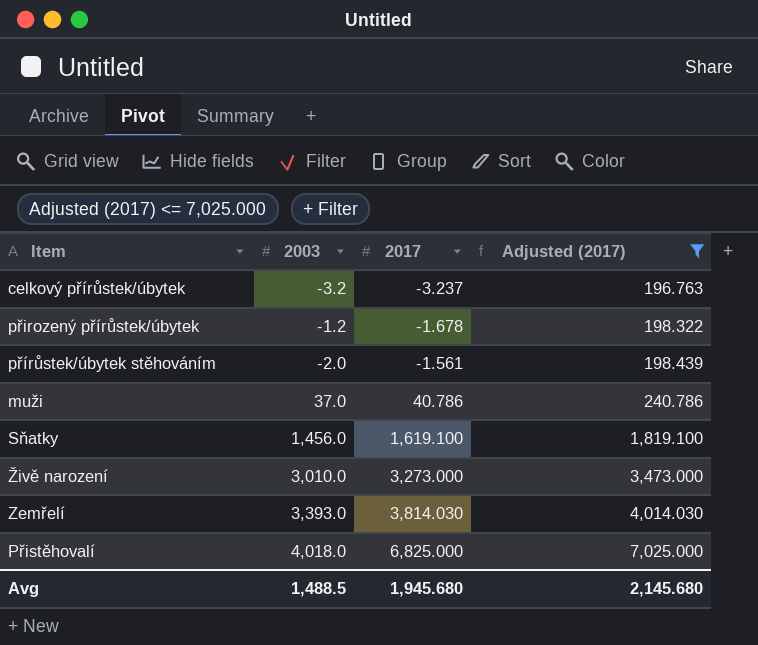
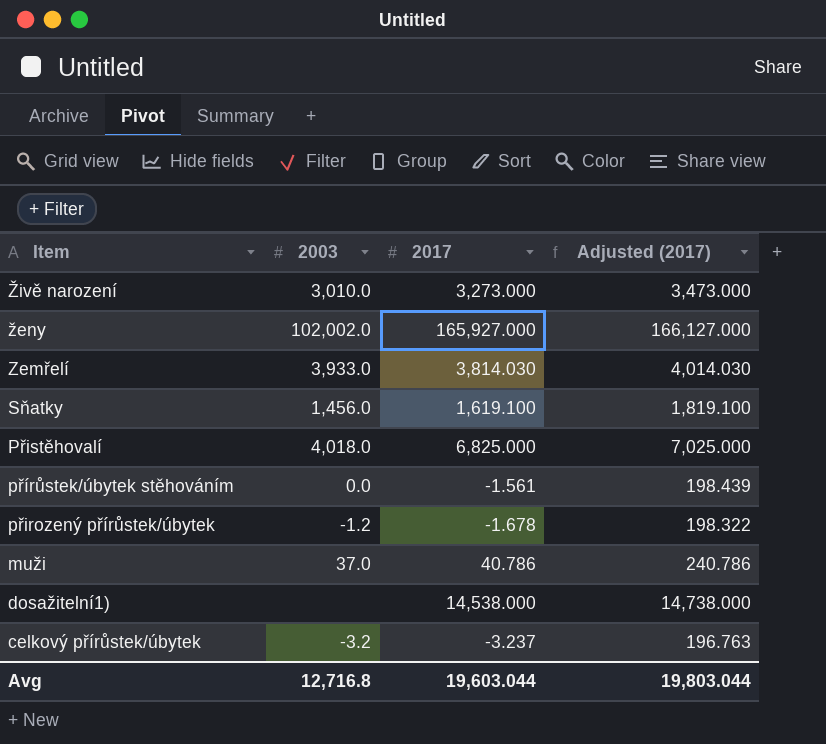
filter: Adjusted (2017) <= 7,025.000 -> none
row order: 2017 ascending -> Item descending
Zemřelí | 2003: 3,393.0 -> 3,933.0
přírůstek/úbytek stěhováním | 2003: -2.0 -> 0.0
Avg | 2003: 1,488.5 -> 12,716.8
Avg | 2017: 1,945.680 -> 19,603.044
Avg | Adjusted (2017): 2,145.680 -> 19,803.044

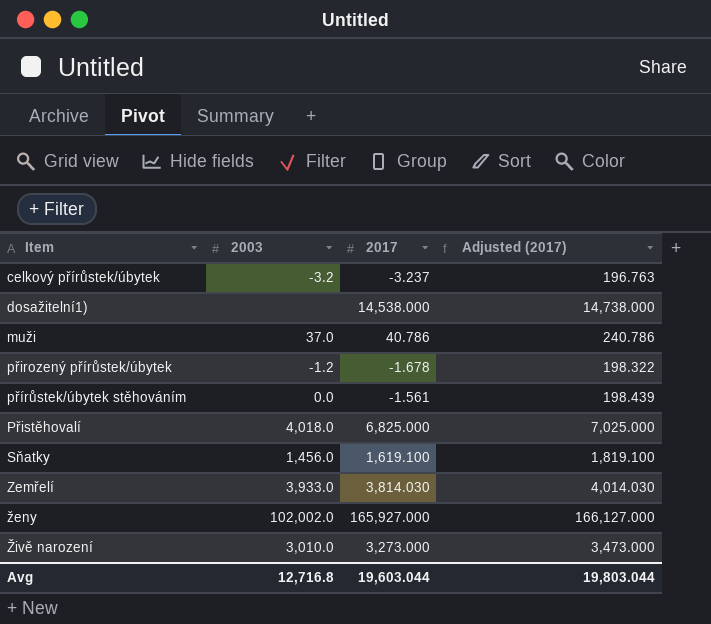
row order: Item descending -> Item ascending

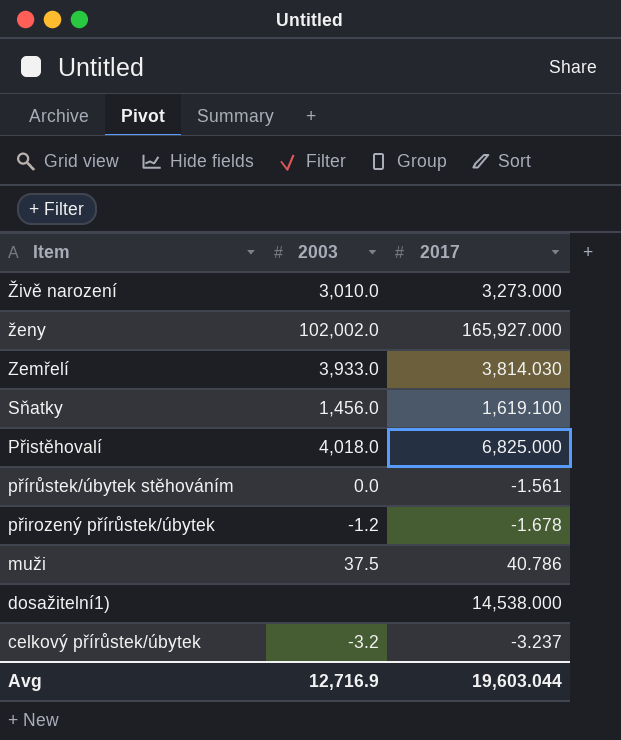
row order: Item ascending -> Item descending
column Adjusted (2017) | formula: [2017] + 200 -> none
muži | 2003: 37.0 -> 37.5
Avg | 2003: 12,716.8 -> 12,716.9

